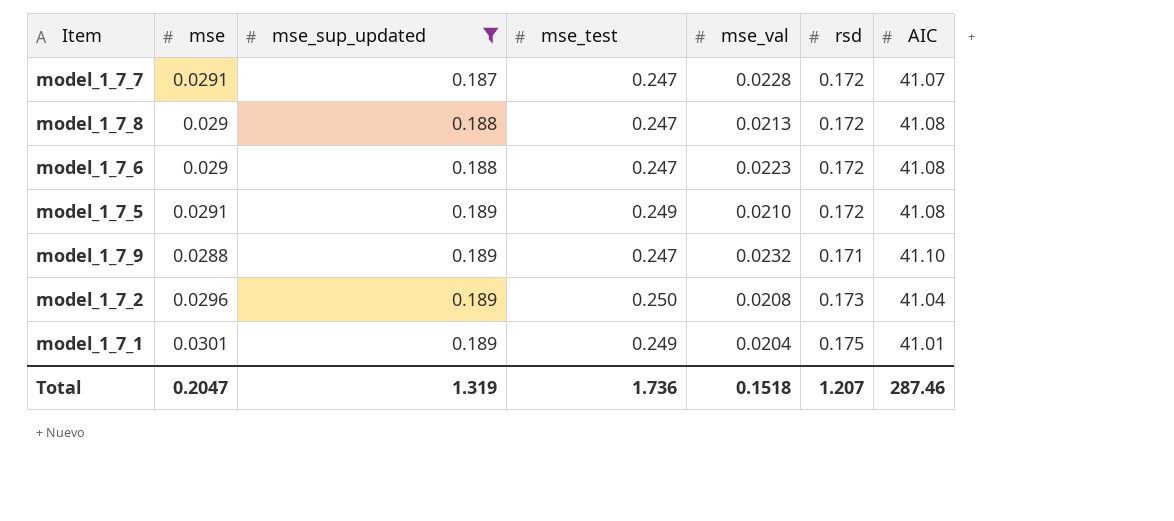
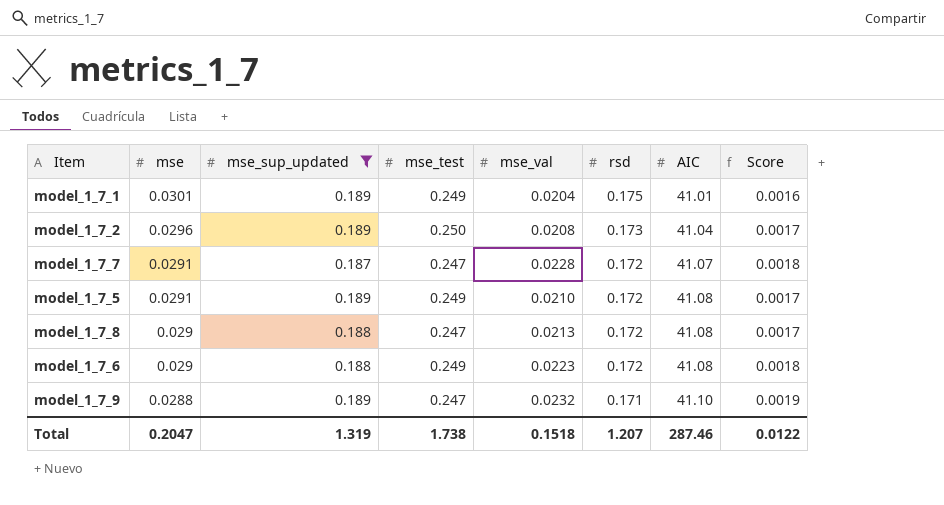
row order: mse_sup_updated ascending -> mse descending
column Score | formula: none -> [mse_val] * 0.08
model_1_7_6 | mse_test: 0.247 -> 0.249
Total | mse_test: 1.736 -> 1.738

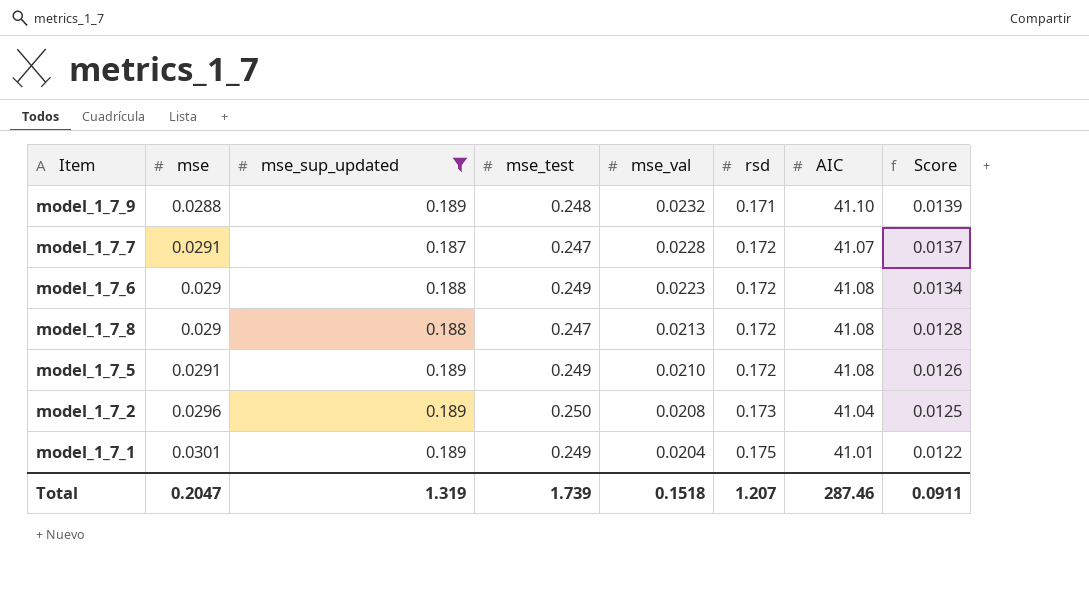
row order: mse descending -> mse_val descending
column Score | formula: [mse_val] * 0.08 -> [mse_val] * 0.6
model_1_7_9 | mse_test: 0.247 -> 0.248
Total | mse_test: 1.738 -> 1.739
Total | Score: 0.0122 -> 0.0911

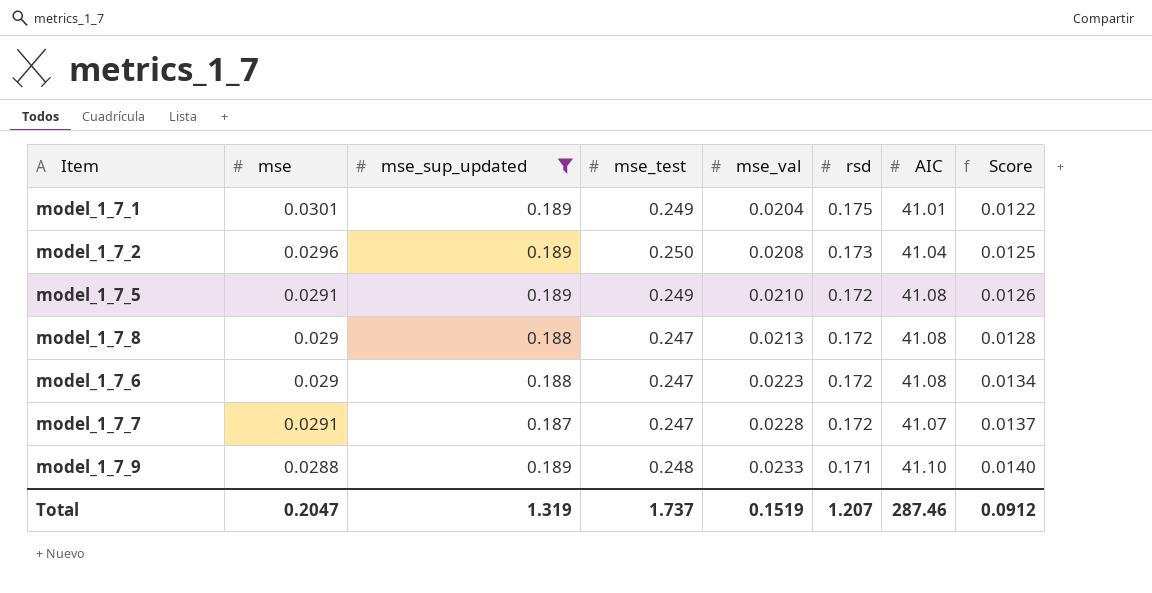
row order: mse_val descending -> mse_val ascending
model_1_7_6 | mse_test: 0.249 -> 0.247
model_1_7_9 | mse_val: 0.0232 -> 0.0233
model_1_7_9 | Score: 0.0139 -> 0.0140
Total | mse_test: 1.739 -> 1.737
Total | mse_val: 0.1518 -> 0.1519
Total | Score: 0.0911 -> 0.0912

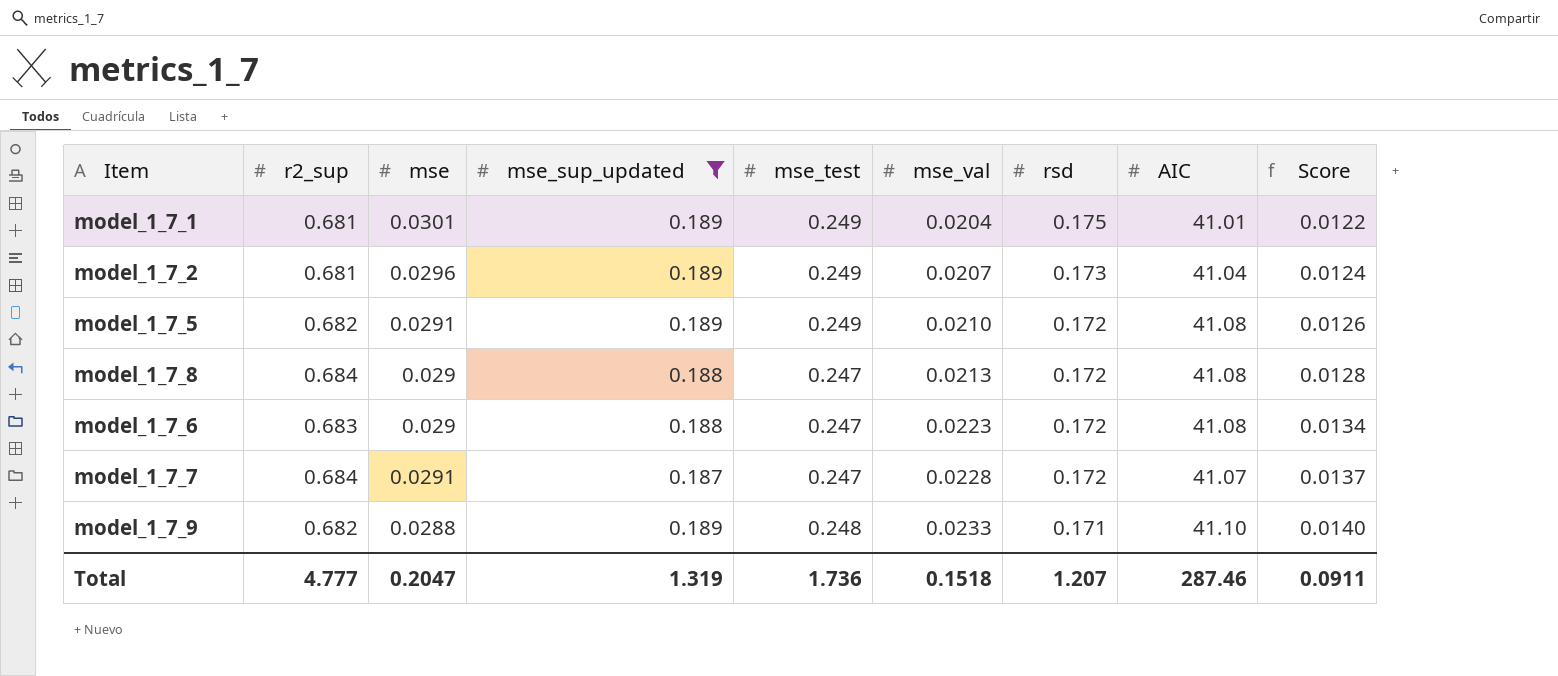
column r2_sup | position: none -> 2
model_1_7_2 | mse_test: 0.250 -> 0.249
model_1_7_2 | mse_val: 0.0208 -> 0.0207
model_1_7_2 | Score: 0.0125 -> 0.0124
Total | mse_test: 1.737 -> 1.736
Total | mse_val: 0.1519 -> 0.1518
Total | Score: 0.0912 -> 0.0911

